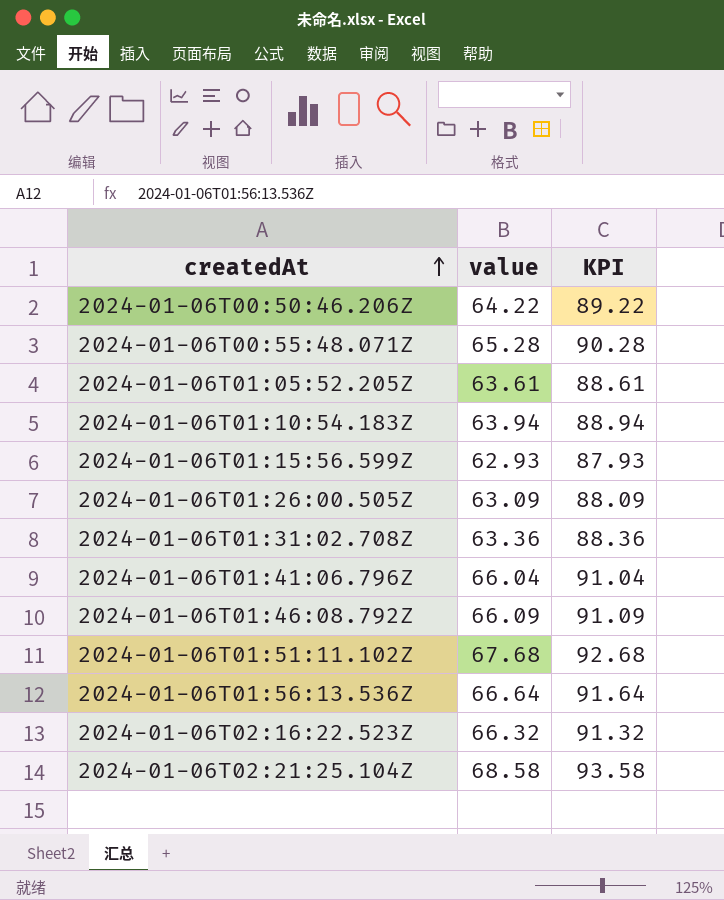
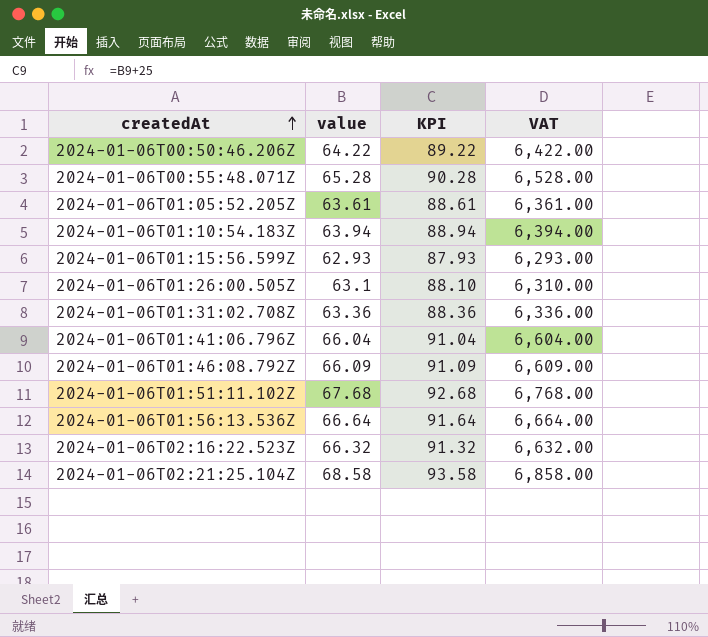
column VAT | formula: none -> [value] * 100
2024-01-06T01:26:00.505Z | value: 63.09 -> 63.1
2024-01-06T01:26:00.505Z | KPI: 88.09 -> 88.10

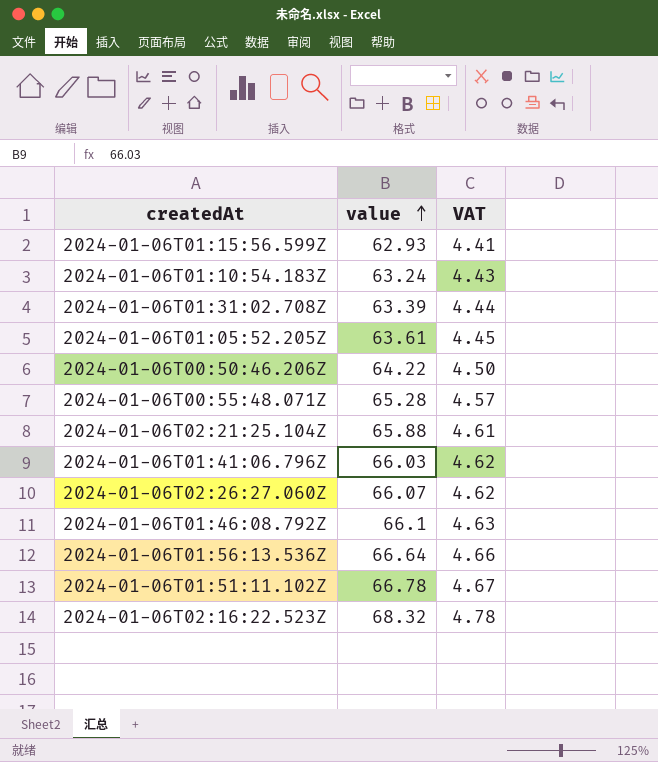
row order: createdAt ascending -> value ascending
column KPI | formula: [value] + 25 -> none
column VAT | formula: [value] * 100 -> [value] * 0.07
row 2024-01-06T01:26:00.505Z: 63.1 | 88.10 | 6,310.00 -> none
2024-01-06T01:10:54.183Z | value: 63.94 -> 63.24
2024-01-06T01:31:02.708Z | value: 63.36 -> 63.39
2024-01-06T02:21:25.104Z | value: 68.58 -> 65.88
2024-01-06T01:41:06.796Z | value: 66.04 -> 66.03
row 2024-01-06T02:26:27.060Z: none -> 66.07 | 4.62
2024-01-06T01:46:08.792Z | value: 66.09 -> 66.1
2024-01-06T01:51:11.102Z | value: 67.68 -> 66.78
2024-01-06T02:16:22.523Z | value: 66.32 -> 68.32

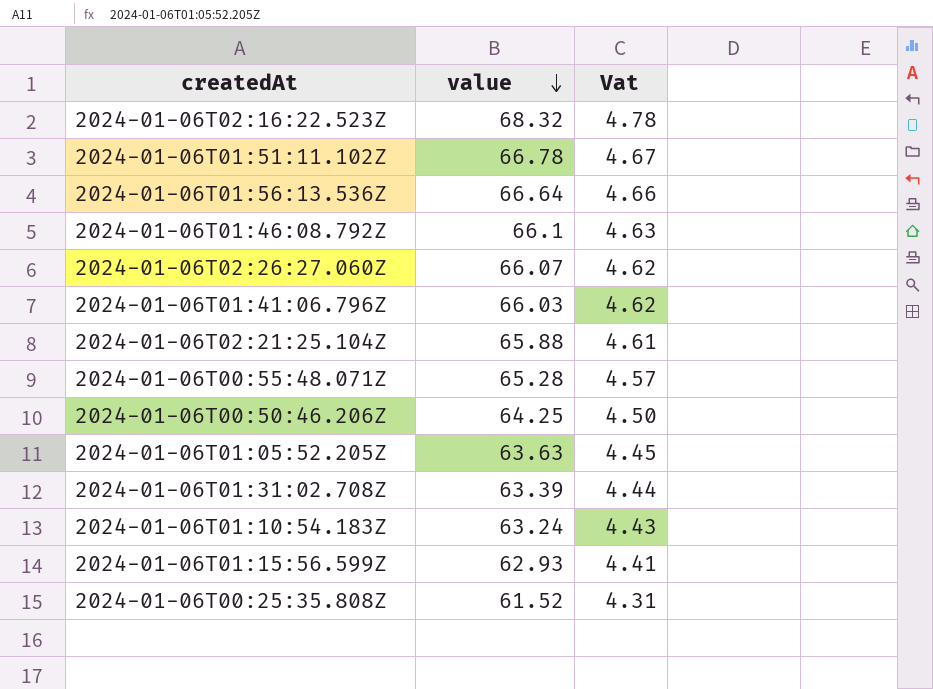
row order: value ascending -> value descending
column name: VAT -> Vat
2024-01-06T00:50:46.206Z | value: 64.22 -> 64.25
2024-01-06T01:05:52.205Z | value: 63.61 -> 63.63
row 2024-01-06T00:25:35.808Z: none -> 61.52 | 4.31

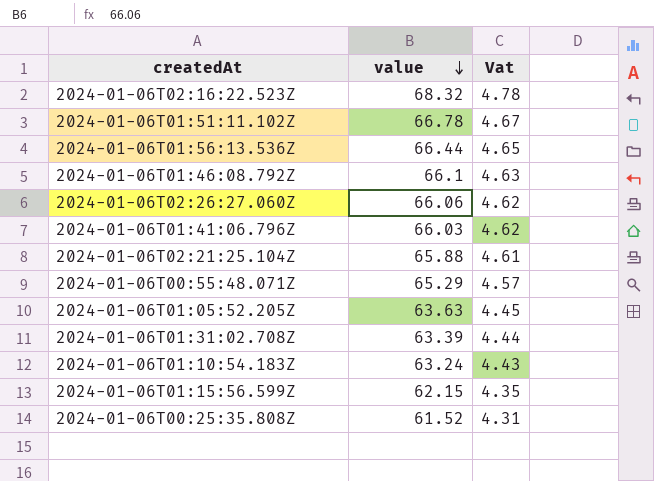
row 2024-01-06T00:50:46.206Z: 64.25 | 4.50 -> none
2024-01-06T01:56:13.536Z | value: 66.64 -> 66.44
2024-01-06T01:56:13.536Z | Vat: 4.66 -> 4.65
2024-01-06T02:26:27.060Z | value: 66.07 -> 66.06
2024-01-06T00:55:48.071Z | value: 65.28 -> 65.29
2024-01-06T01:15:56.599Z | value: 62.93 -> 62.15
2024-01-06T01:15:56.599Z | Vat: 4.41 -> 4.35

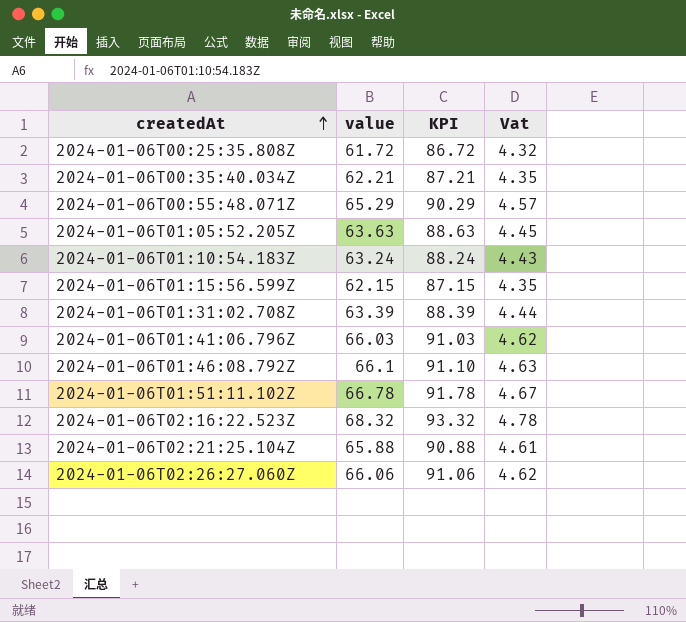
row order: value descending -> createdAt ascending
column KPI | formula: none -> [value] + 25
row 2024-01-06T01:56:13.536Z: 66.44 | 4.65 -> none
2024-01-06T00:25:35.808Z | value: 61.52 -> 61.72
2024-01-06T00:25:35.808Z | Vat: 4.31 -> 4.32
row 2024-01-06T00:35:40.034Z: none -> 62.21 | 87.21 | 4.35

